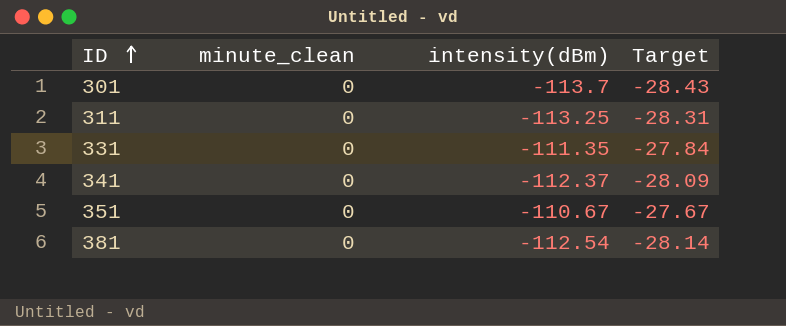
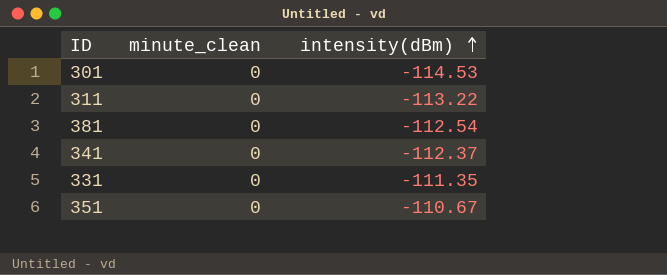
row order: ID ascending -> intensity(dBm) ascending
column Target | formula: [intensity(dBm)] * 0.25 -> none
301 | intensity(dBm): -113.7 -> -114.53
311 | intensity(dBm): -113.25 -> -113.22

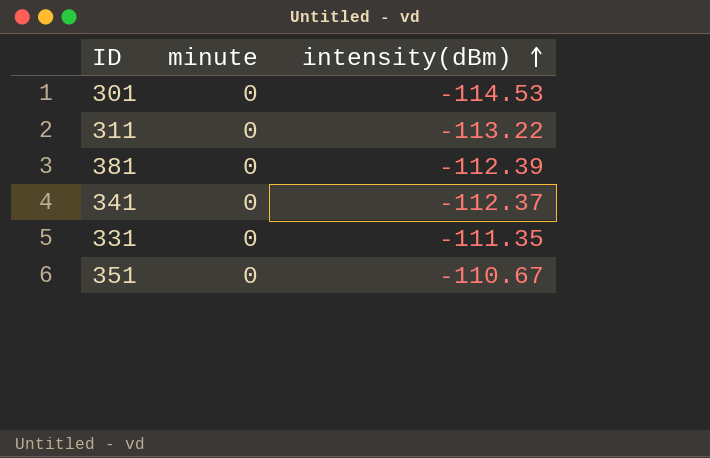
column name: minute_clean -> minute
381 | intensity(dBm): -112.54 -> -112.39

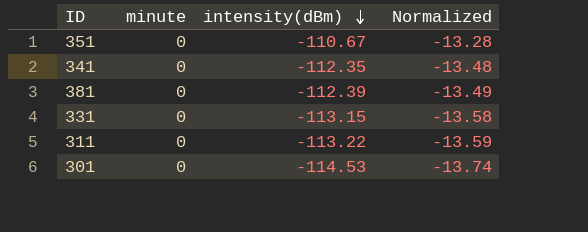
row order: intensity(dBm) ascending -> intensity(dBm) descending
column Normalized | formula: none -> [intensity(dBm)] * 0.12
341 | intensity(dBm): -112.37 -> -112.35
331 | intensity(dBm): -111.35 -> -113.15

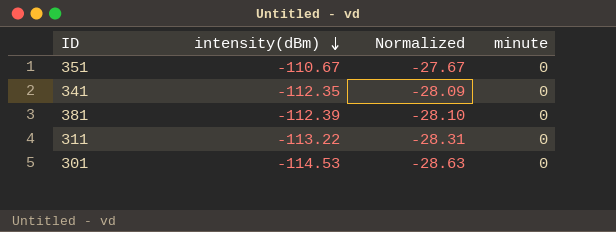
column Normalized | formula: [intensity(dBm)] * 0.12 -> [intensity(dBm)] * 0.25
column minute | position: 2 -> 4
row 331: 0 | -113.15 | -13.58 -> none

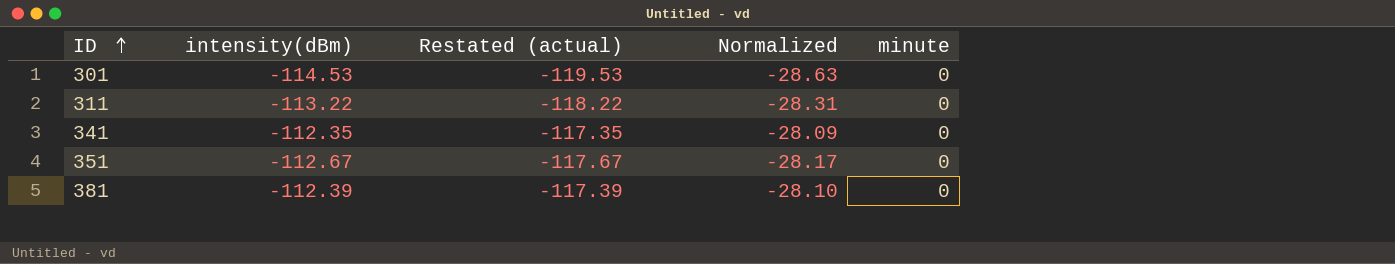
row order: intensity(dBm) descending -> ID ascending
column Restated (actual) | formula: none -> [intensity(dBm)] - 5
351 | intensity(dBm): -110.67 -> -112.67
351 | Normalized: -27.67 -> -28.17

